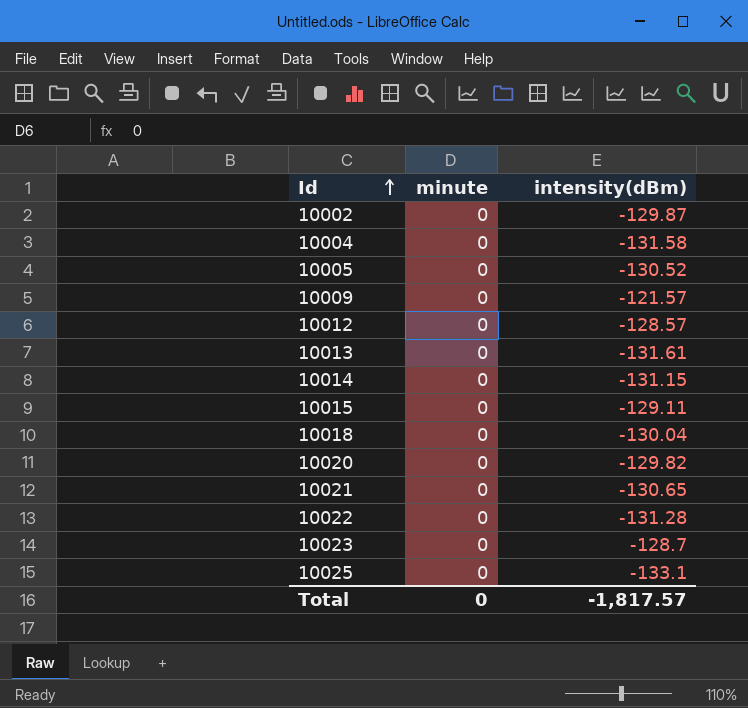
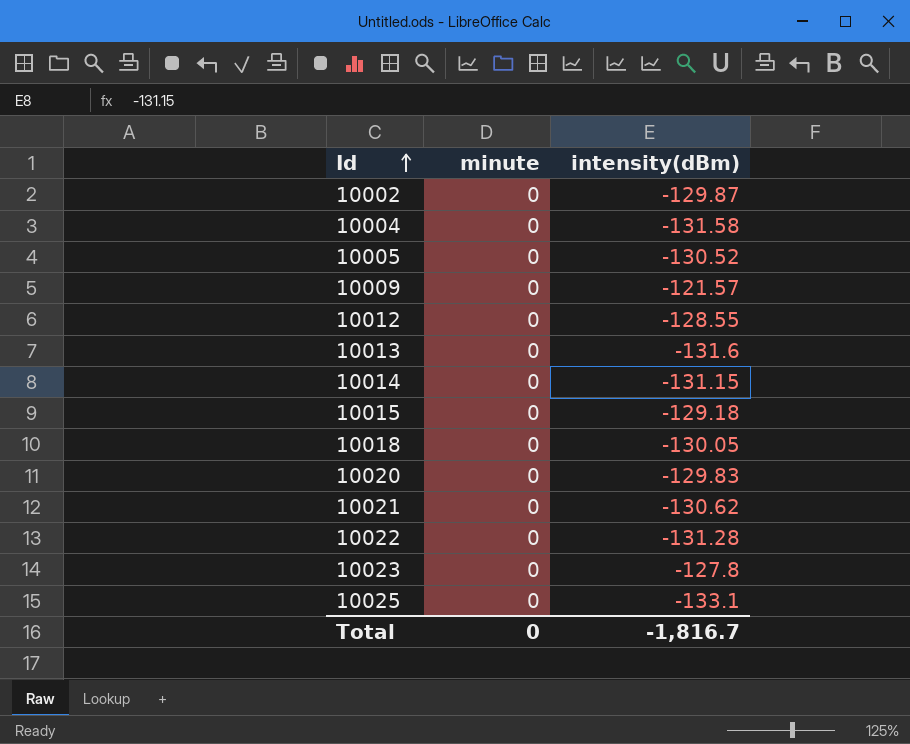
10012 | intensity(dBm): -128.57 -> -128.55
10013 | intensity(dBm): -131.61 -> -131.6
10015 | intensity(dBm): -129.11 -> -129.18
10018 | intensity(dBm): -130.04 -> -130.05
10020 | intensity(dBm): -129.82 -> -129.83
10021 | intensity(dBm): -130.65 -> -130.62
10023 | intensity(dBm): -128.7 -> -127.8
Total | intensity(dBm): -1,817.57 -> -1,816.7

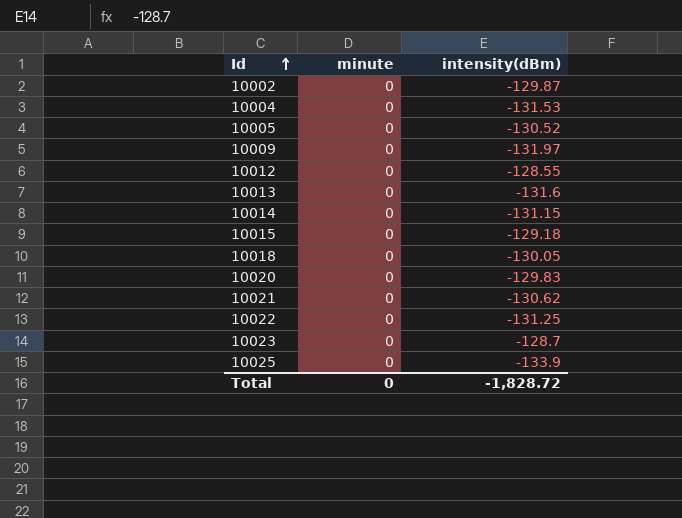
10004 | intensity(dBm): -131.58 -> -131.53
10009 | intensity(dBm): -121.57 -> -131.97
10022 | intensity(dBm): -131.28 -> -131.25
10023 | intensity(dBm): -127.8 -> -128.7
10025 | intensity(dBm): -133.1 -> -133.9
Total | intensity(dBm): -1,816.7 -> -1,828.72

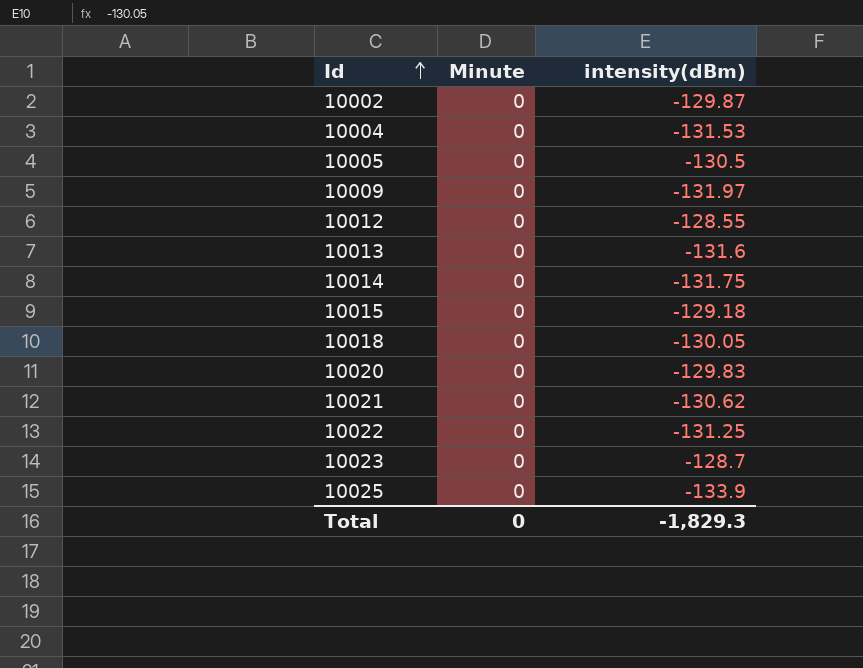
column name: minute -> Minute
10005 | intensity(dBm): -130.52 -> -130.5
10014 | intensity(dBm): -131.15 -> -131.75
Total | intensity(dBm): -1,828.72 -> -1,829.3

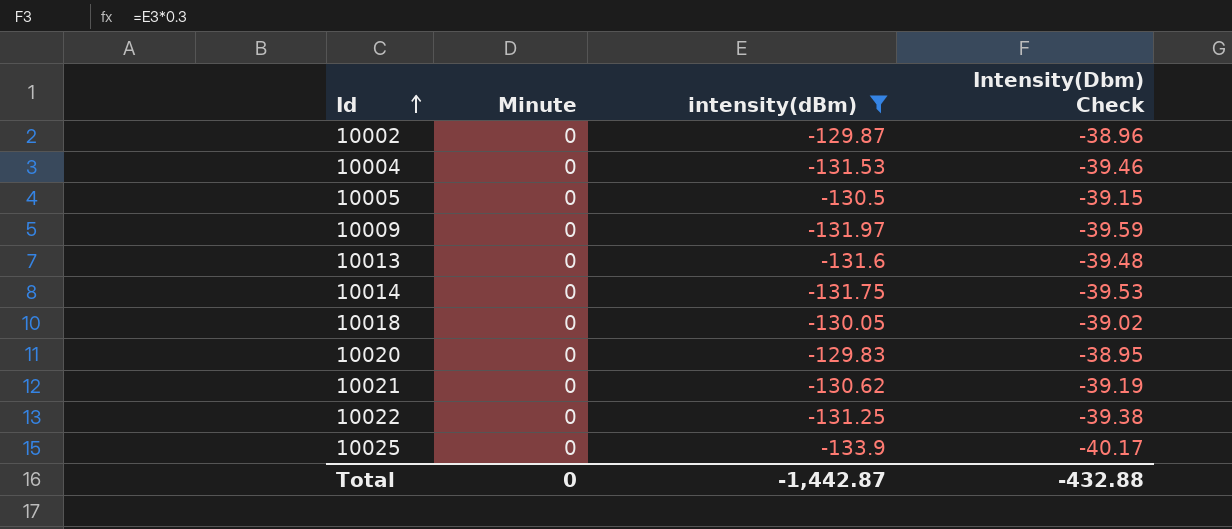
filter: none -> intensity(dBm) <= -129.83
column Intensity(Dbm) Check | formula: none -> [intensity(dBm)] * 0.3
Total | intensity(dBm): -1,829.3 -> -1,442.87

